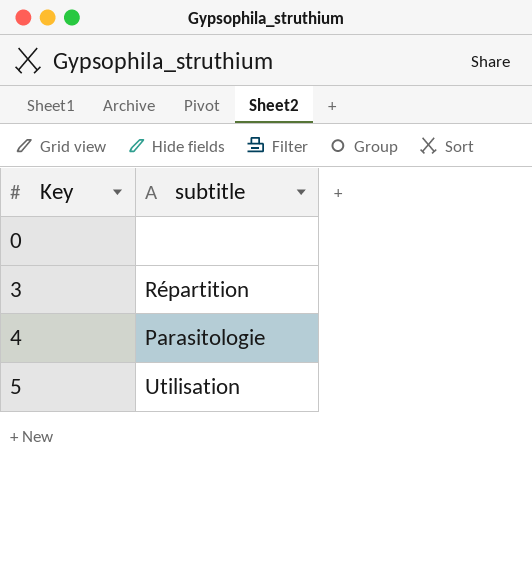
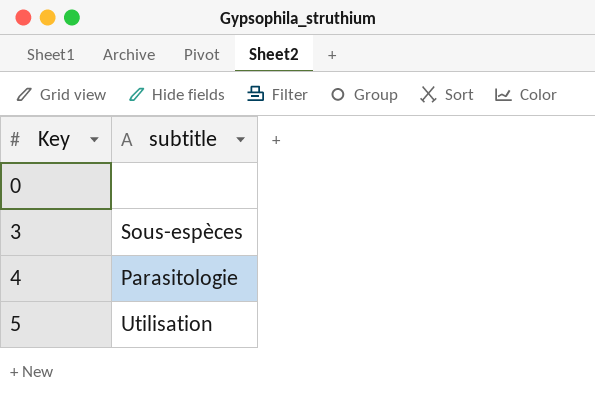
3 | subtitle: Répartition -> Sous-espèces

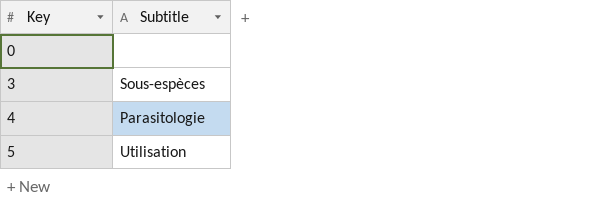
column name: subtitle -> Subtitle

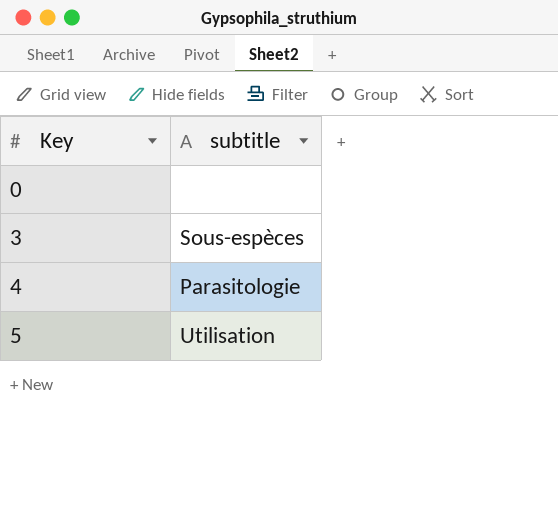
column name: Subtitle -> subtitle

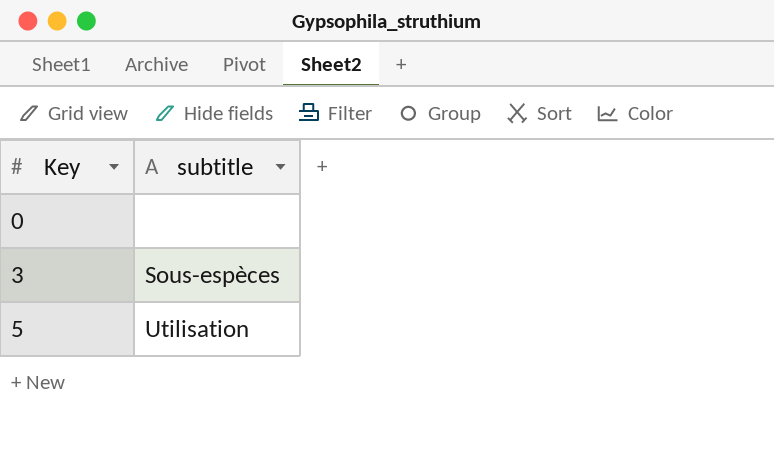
row 4: Parasitologie -> none

